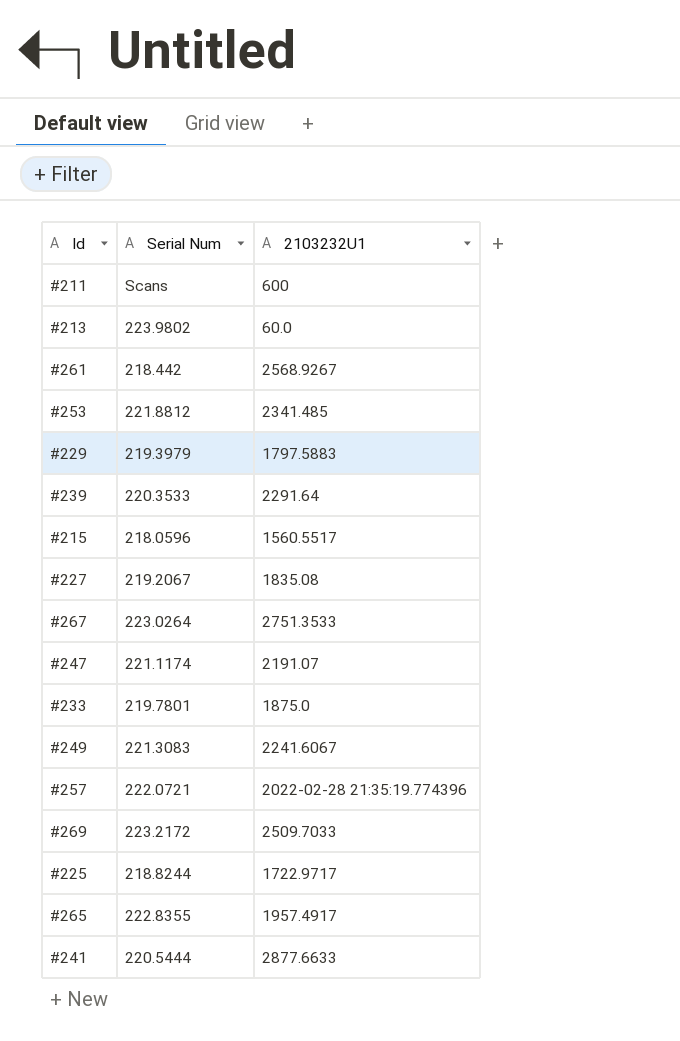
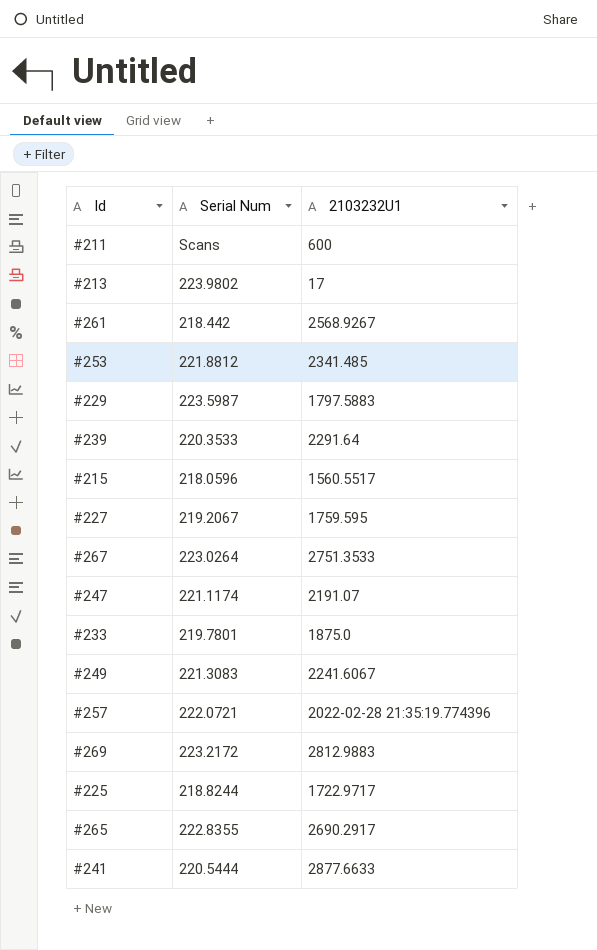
#213 | 2103232U1: 60.0 -> 17
#229 | Serial Num: 219.3979 -> 223.5987
#227 | 2103232U1: 1835.08 -> 1759.595
#269 | 2103232U1: 2509.7033 -> 2812.9883
#265 | 2103232U1: 1957.4917 -> 2690.2917

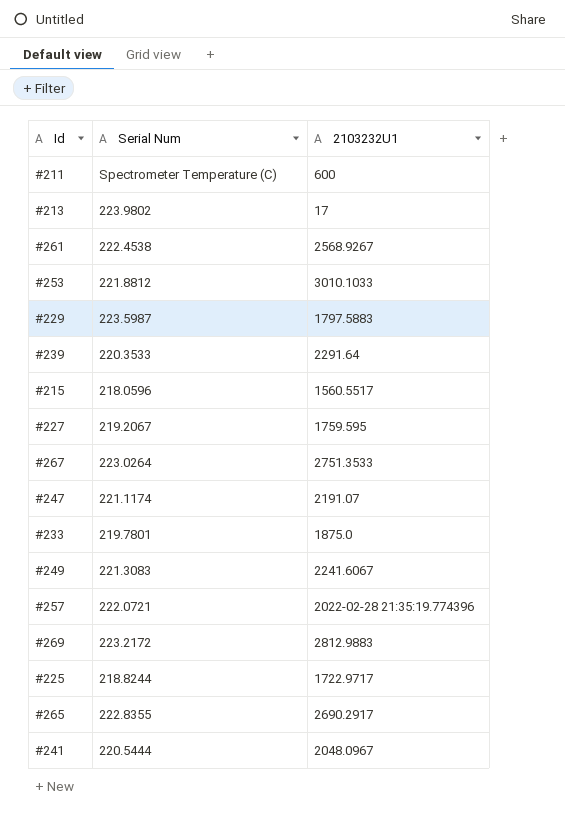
#211 | Serial Num: Scans -> Spectrometer Temperature (C)
#261 | Serial Num: 218.442 -> 222.4538
#253 | 2103232U1: 2341.485 -> 3010.1033
#241 | 2103232U1: 2877.6633 -> 2048.0967

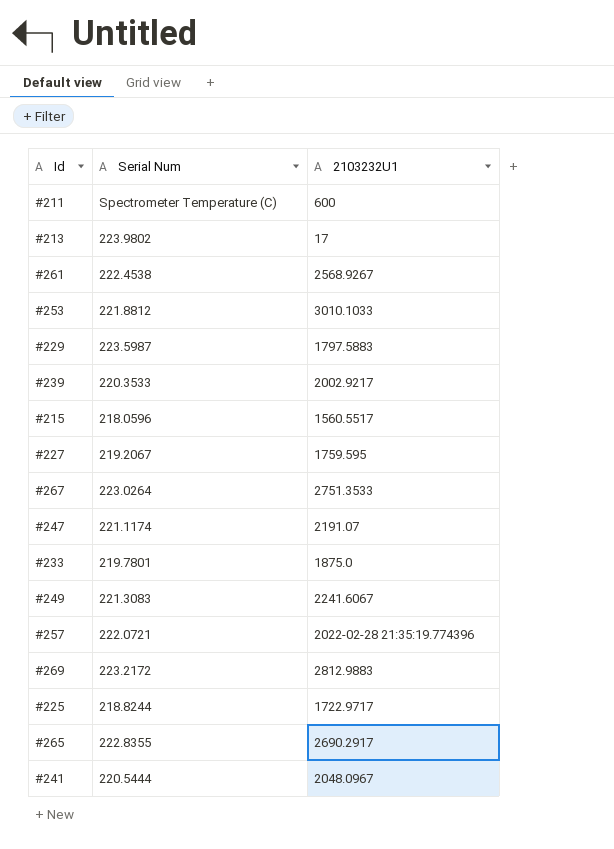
#239 | 2103232U1: 2291.64 -> 2002.9217

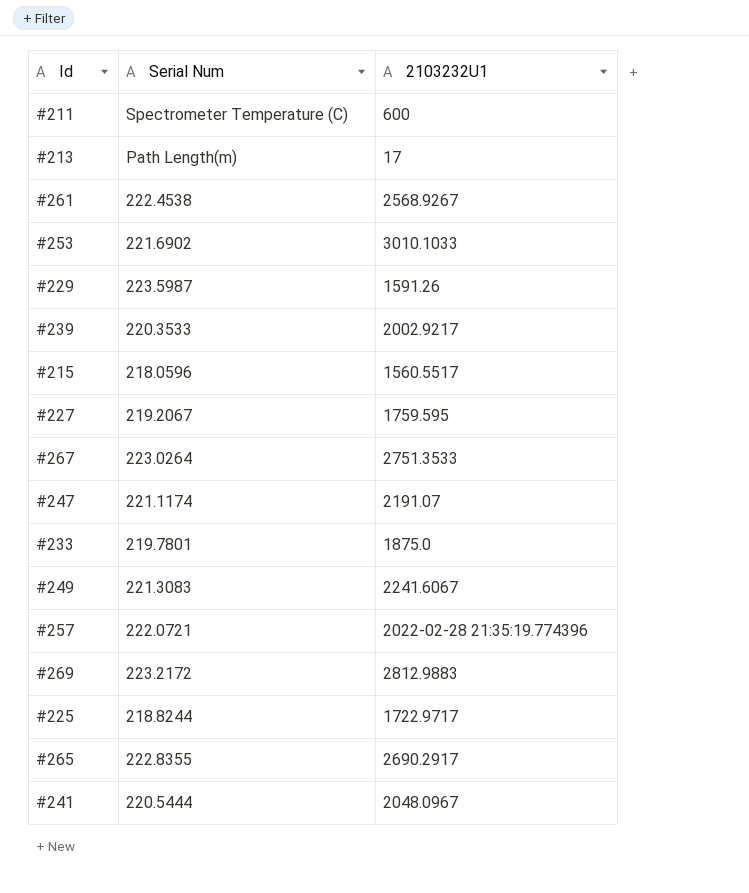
#213 | Serial Num: 223.9802 -> Path Length(m)
#253 | Serial Num: 221.8812 -> 221.6902
#229 | 2103232U1: 1797.5883 -> 1591.26

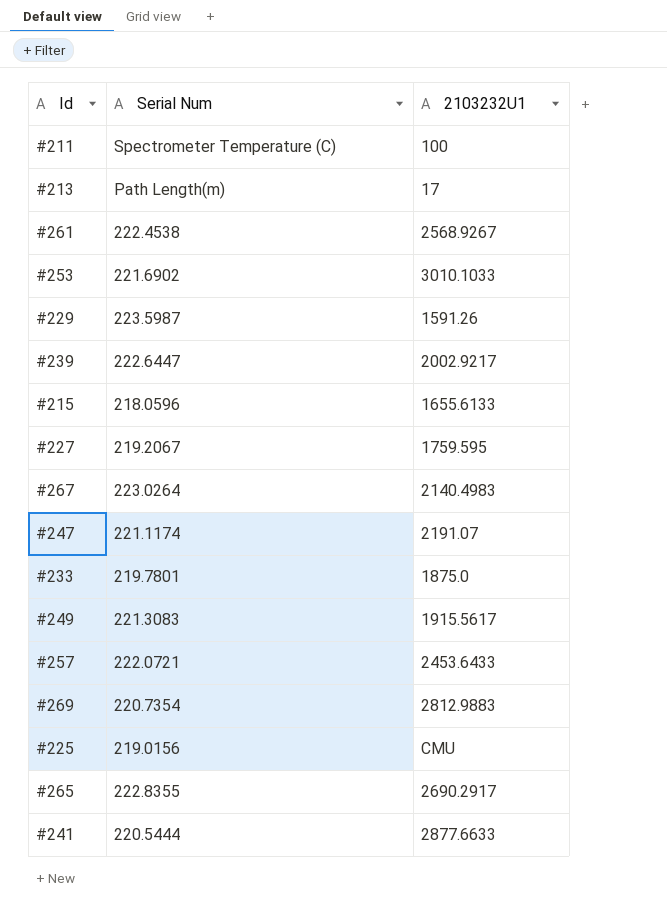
#211 | 2103232U1: 600 -> 100
#239 | Serial Num: 220.3533 -> 222.6447
#215 | 2103232U1: 1560.5517 -> 1655.6133
#267 | 2103232U1: 2751.3533 -> 2140.4983
#249 | 2103232U1: 2241.6067 -> 1915.5617
#257 | 2103232U1: 2022-02-28 21:35:19.774396 -> 2453.6433
#269 | Serial Num: 223.2172 -> 220.7354
#225 | Serial Num: 218.8244 -> 219.0156
#225 | 2103232U1: 1722.9717 -> CMU
#241 | 2103232U1: 2048.0967 -> 2877.6633

